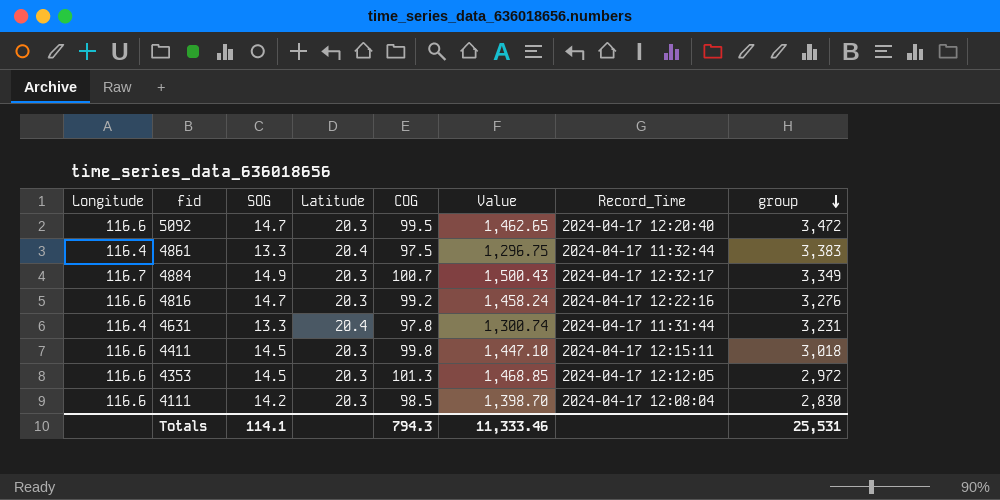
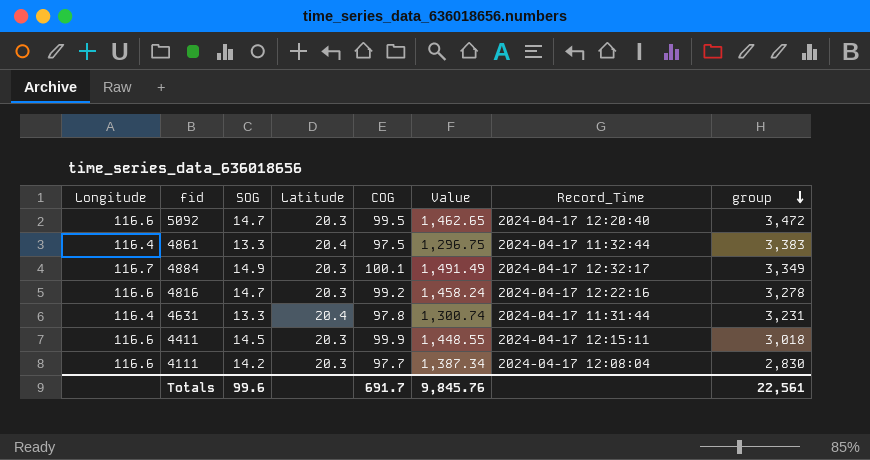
row 4353: 116.6 | 14.5 | 20.3 | 101.3 | 1,468.85 | 2024-04-17 12:12:05 | 2,972 -> none
4884 | COG: 100.7 -> 100.1
4884 | Value: 1,500.43 -> 1,491.49
4816 | group: 3,276 -> 3,278
4411 | COG: 99.8 -> 99.9
4411 | Value: 1,447.10 -> 1,448.55
4111 | COG: 98.5 -> 97.7
4111 | Value: 1,398.70 -> 1,387.34
Totals | SOG: 114.1 -> 99.6
Totals | COG: 794.3 -> 691.7
Totals | Value: 11,333.46 -> 9,845.76
Totals | group: 25,531 -> 22,561

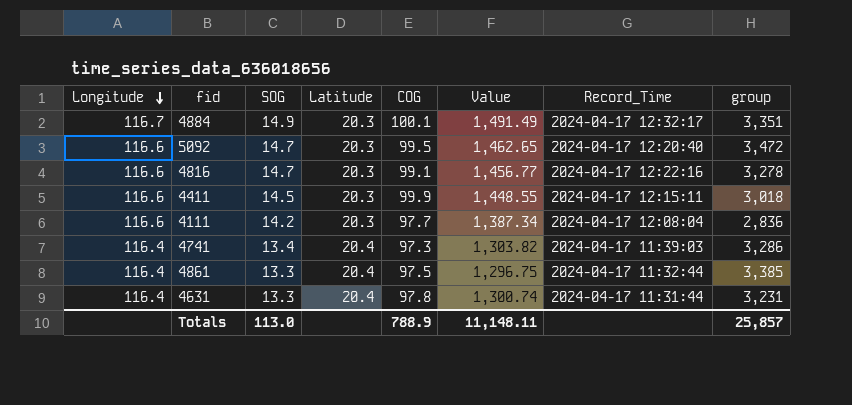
row order: group descending -> Longitude descending
4884 | group: 3,349 -> 3,351
4816 | COG: 99.2 -> 99.1
4816 | Value: 1,458.24 -> 1,456.77
4111 | group: 2,830 -> 2,836
row 4741: none -> 116.4 | 13.4 | 20.4 | 97.3 | 1,303.82 | 2024-04-17 11:39:03 | 3,286
4861 | group: 3,383 -> 3,385
Totals | SOG: 99.6 -> 113.0
Totals | COG: 691.7 -> 788.9
Totals | Value: 9,845.76 -> 11,148.11
Totals | group: 22,561 -> 25,857

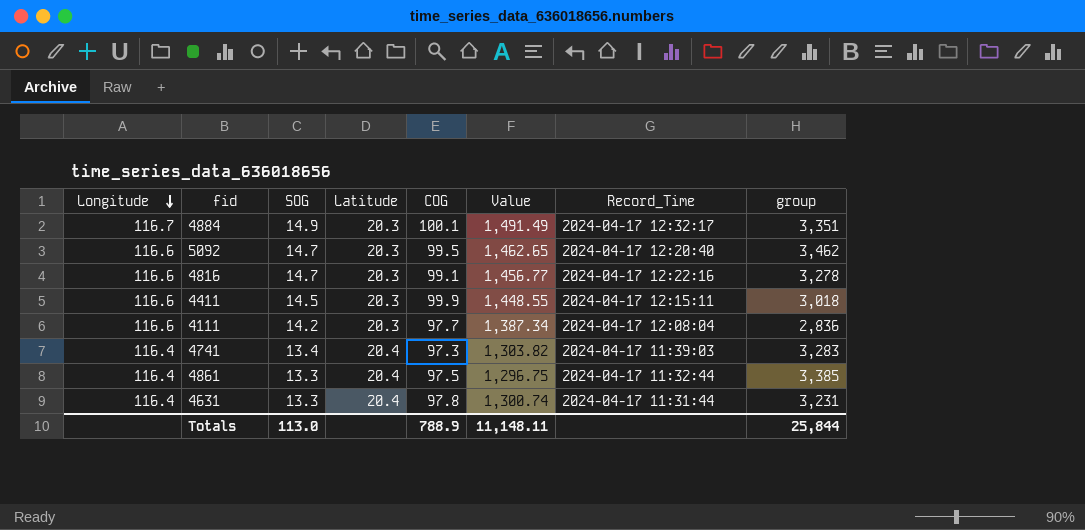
5092 | group: 3,472 -> 3,462
4741 | group: 3,286 -> 3,283
Totals | group: 25,857 -> 25,844

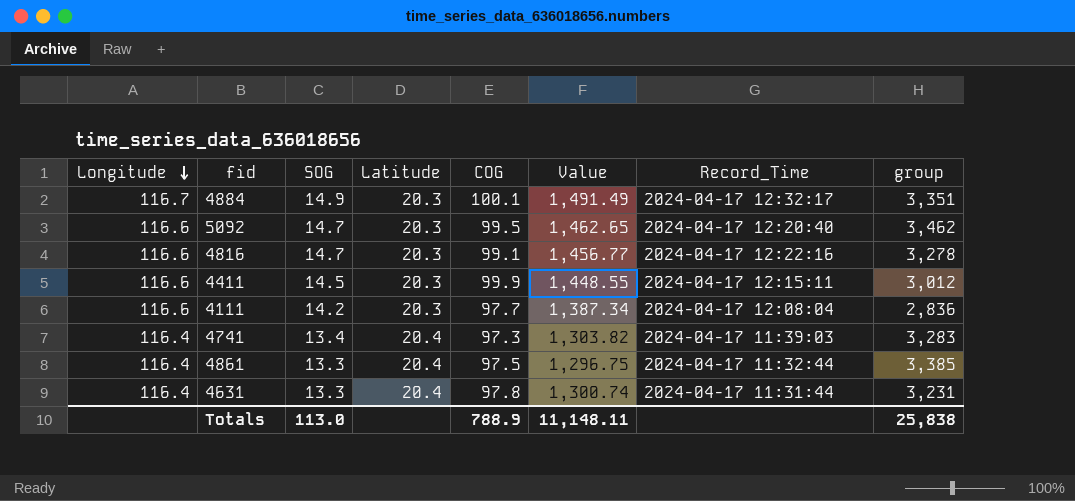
4411 | group: 3,018 -> 3,012
Totals | group: 25,844 -> 25,838

